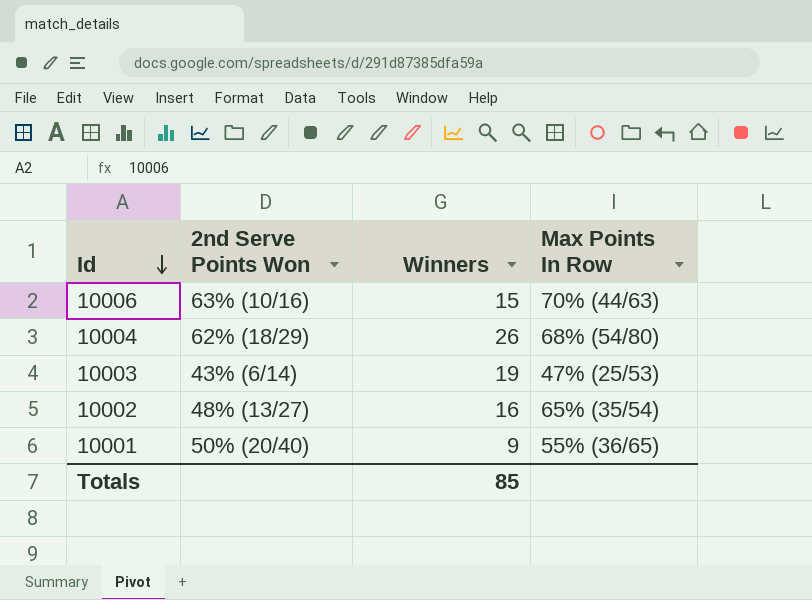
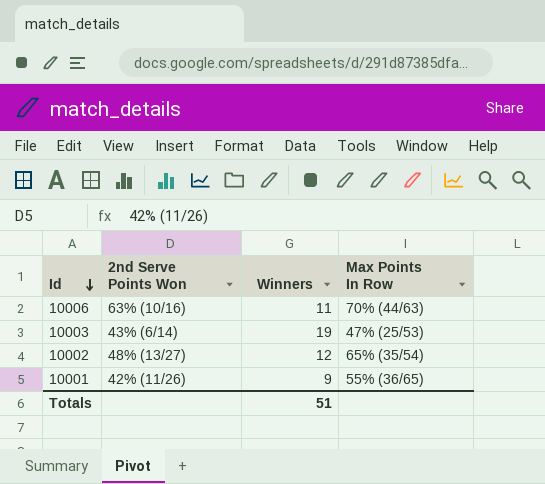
row 10004: 62% (18/29) | 26 | 68% (54/80) -> none
10006 | Winners: 15 -> 11
10002 | Winners: 16 -> 12
10001 | 2nd Serve Points Won: 50% (20/40) -> 42% (11/26)
Totals | Winners: 85 -> 51

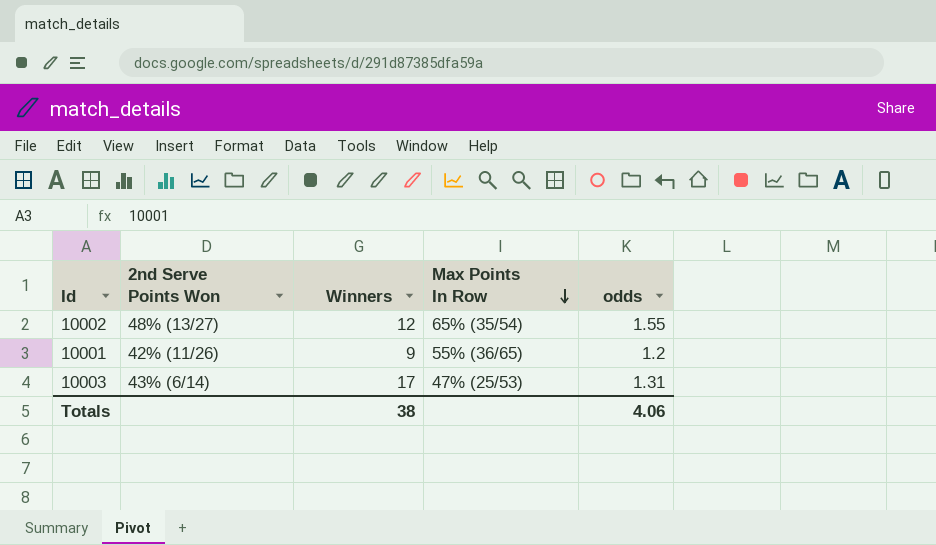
row order: Id descending -> Max Points In Row descending
column odds | position: none -> 5
row 10006: 63% (10/16) | 11 | 70% (44/63) -> none
10003 | Winners: 19 -> 17
Totals | Winners: 51 -> 38

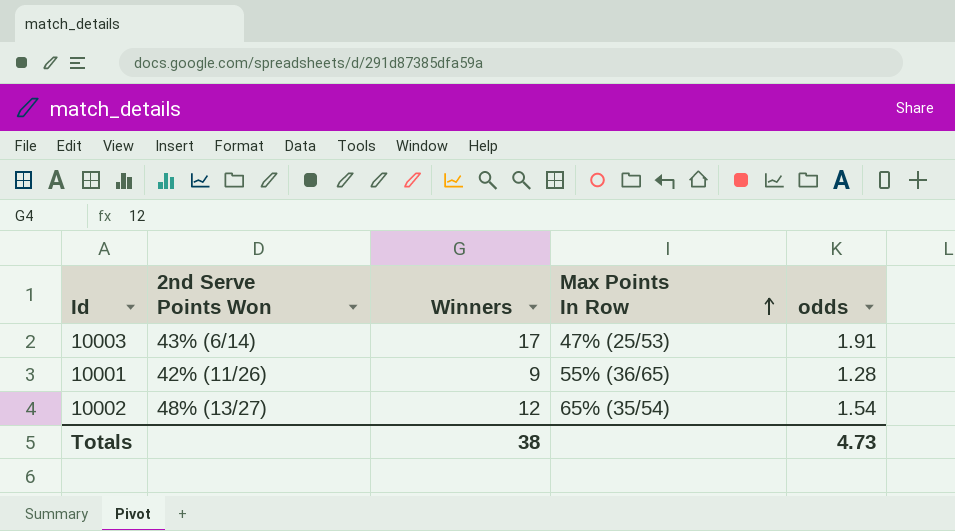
row order: Max Points In Row descending -> Max Points In Row ascending
10003 | odds: 1.31 -> 1.91
10001 | odds: 1.2 -> 1.28
10002 | odds: 1.55 -> 1.54
Totals | odds: 4.06 -> 4.73

